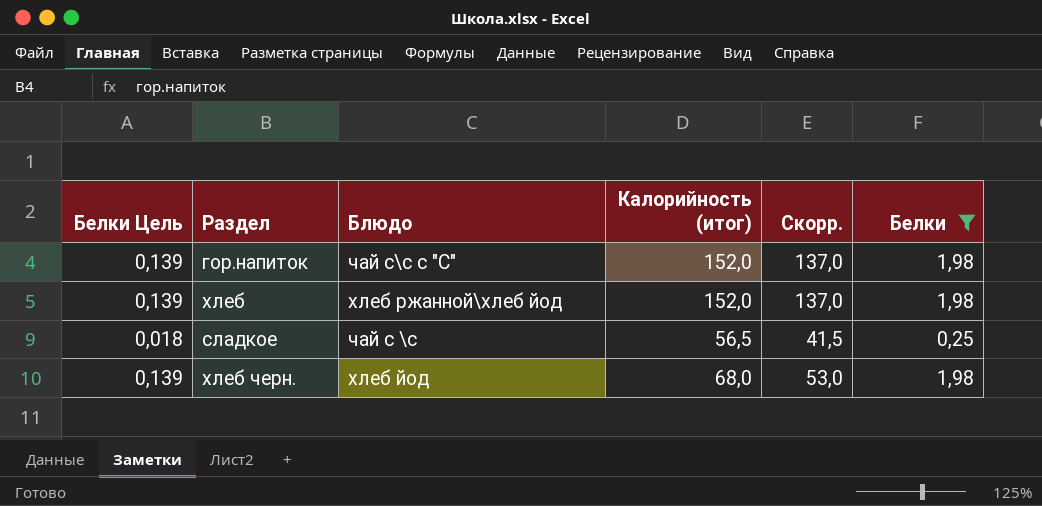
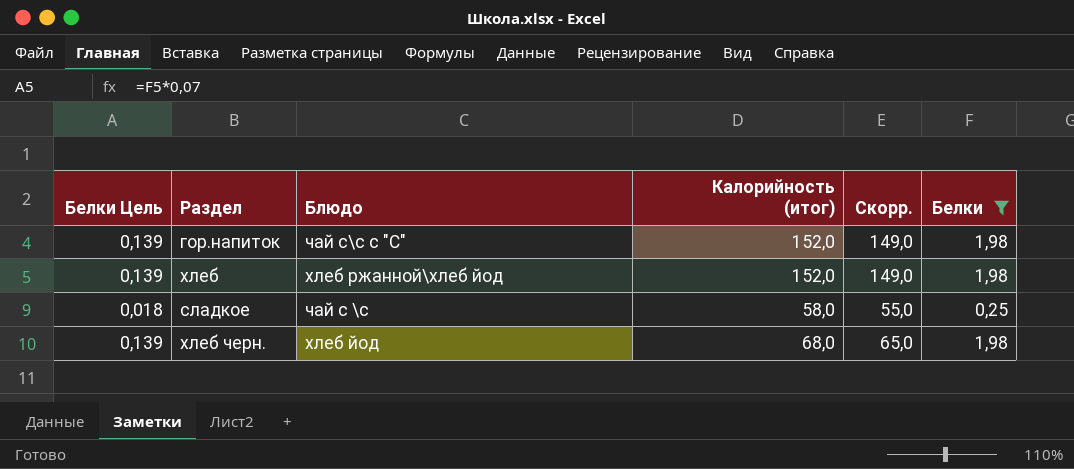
column Скорр. | formula: [Калорийность (итог)] - 15 -> [Калорийность (итог)] - 3
сладкое | Калорийность (итог): 56,5 -> 58,0

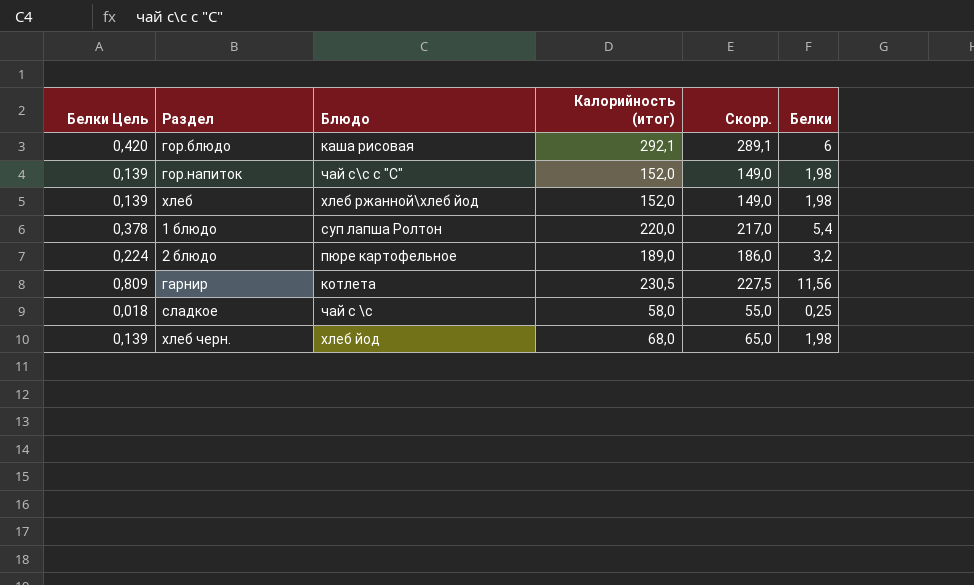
filter: Белки <= 1,98 -> none

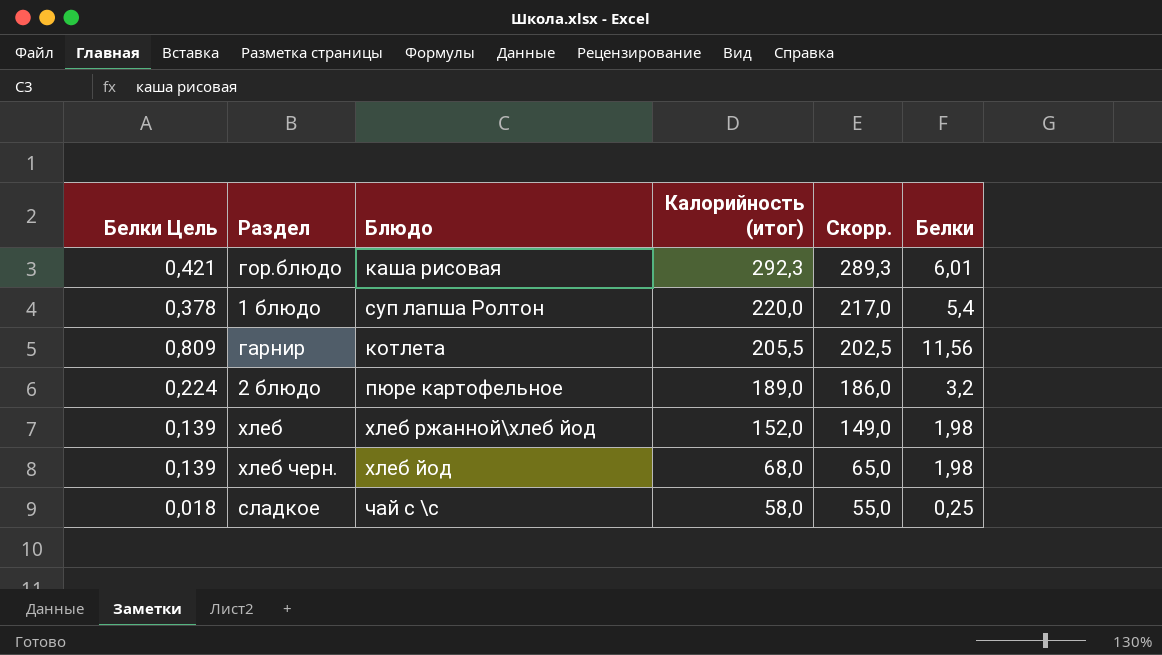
row order: none -> Калорийность (итог) descending
row гор.напиток: 0,139 | чай с\с с "С" | 152,0 | 149,0 | 1,98 -> none
гор.блюдо | Белки Цель: 0,420 -> 0,421
гор.блюдо | Калорийность (итог): 292,1 -> 292,3
гор.блюдо | Скорр.: 289,1 -> 289,3
гор.блюдо | Белки: 6 -> 6,01
гарнир | Калорийность (итог): 230,5 -> 205,5
гарнир | Скорр.: 227,5 -> 202,5

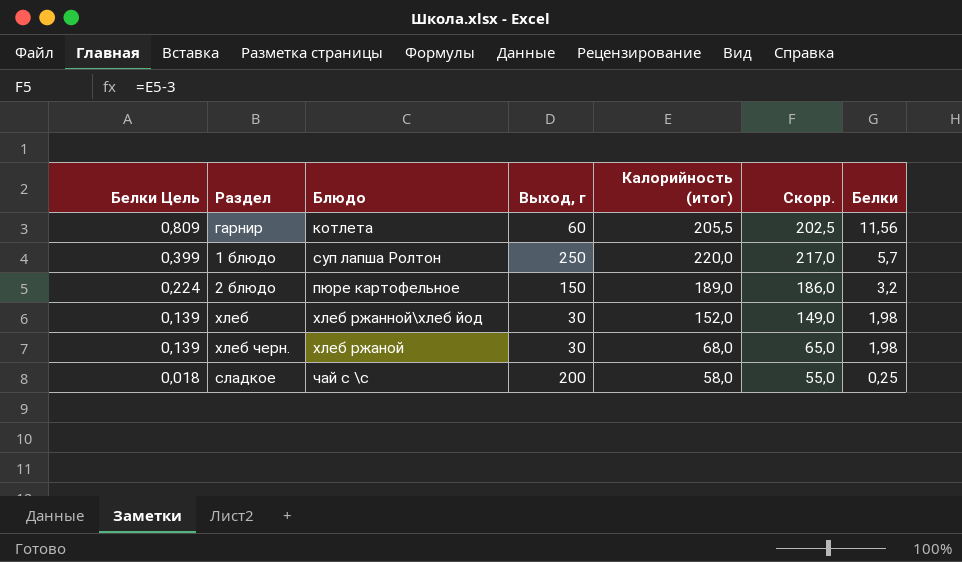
row order: Калорийность (итог) descending -> Белки Цель descending
column Выход, г | position: none -> 4
row гор.блюдо: 0,421 | каша рисовая | 292,3 | 289,3 | 6,01 -> none
1 блюдо | Белки Цель: 0,378 -> 0,399
1 блюдо | Белки: 5,4 -> 5,7
хлеб черн. | Блюдо: хлеб йод -> хлеб ржаной

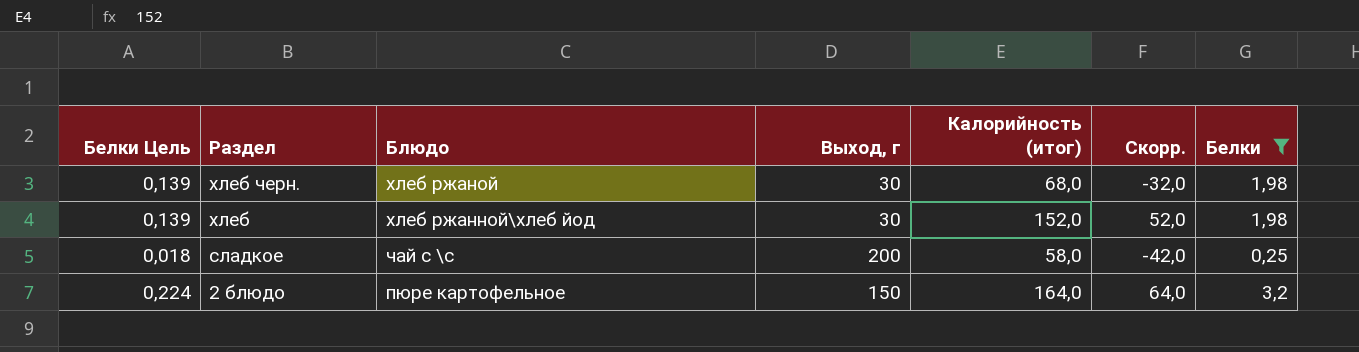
filter: none -> Белки <= 3,2
row order: Белки Цель descending -> Раздел descending
column Скорр. | formula: [Калорийность (итог)] - 3 -> [Калорийность (итог)] - 100
2 блюдо | Калорийность (итог): 189,0 -> 164,0

